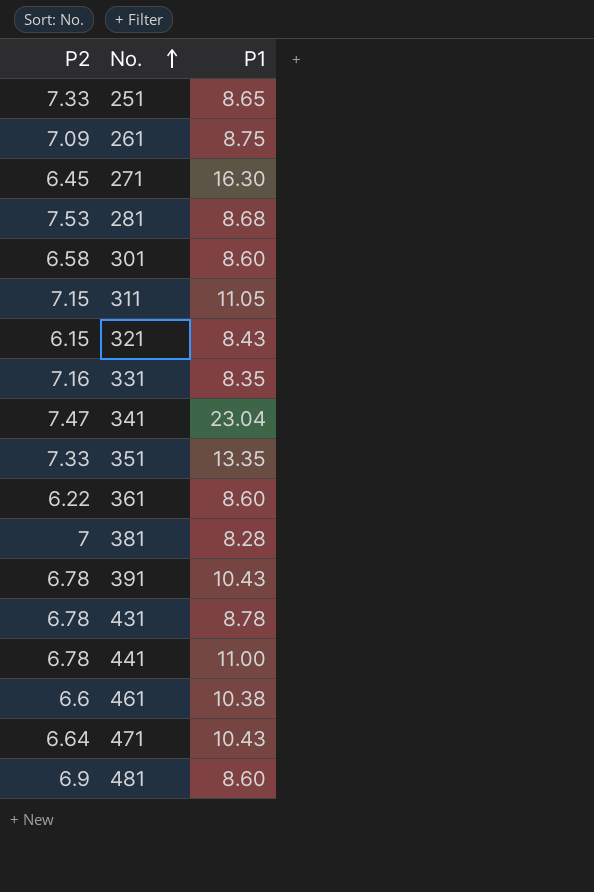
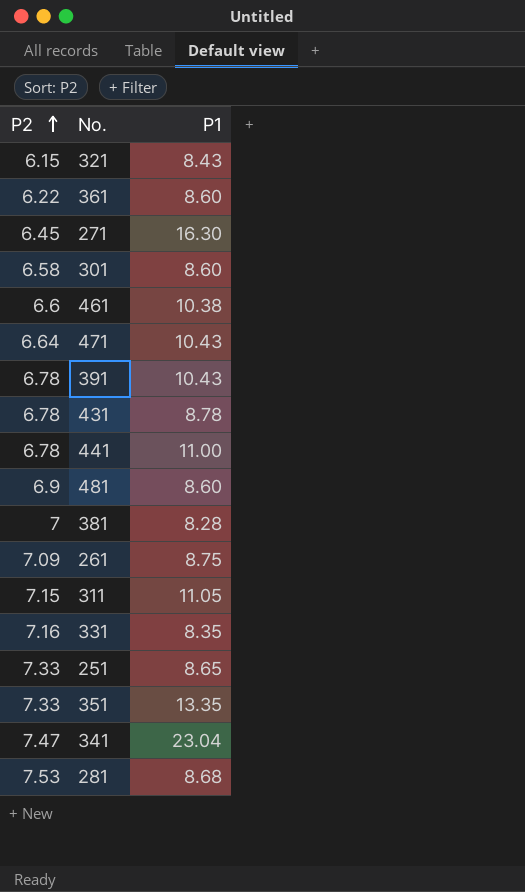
row order: No. ascending -> P2 ascending

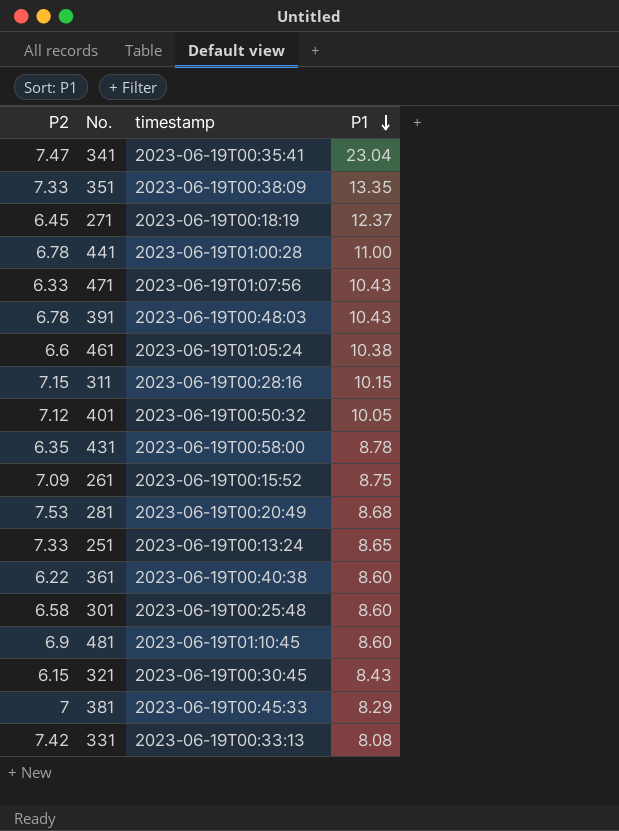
row order: P2 ascending -> P1 descending
column timestamp | position: none -> 3
271 | P1: 16.30 -> 12.37
471 | P2: 6.64 -> 6.33
311 | P1: 11.05 -> 10.15
row 401: none -> 7.12 | 2023-06-19T00:50:32 | 10.05
431 | P2: 6.78 -> 6.35
381 | P1: 8.28 -> 8.29
331 | P2: 7.16 -> 7.42
331 | P1: 8.35 -> 8.08

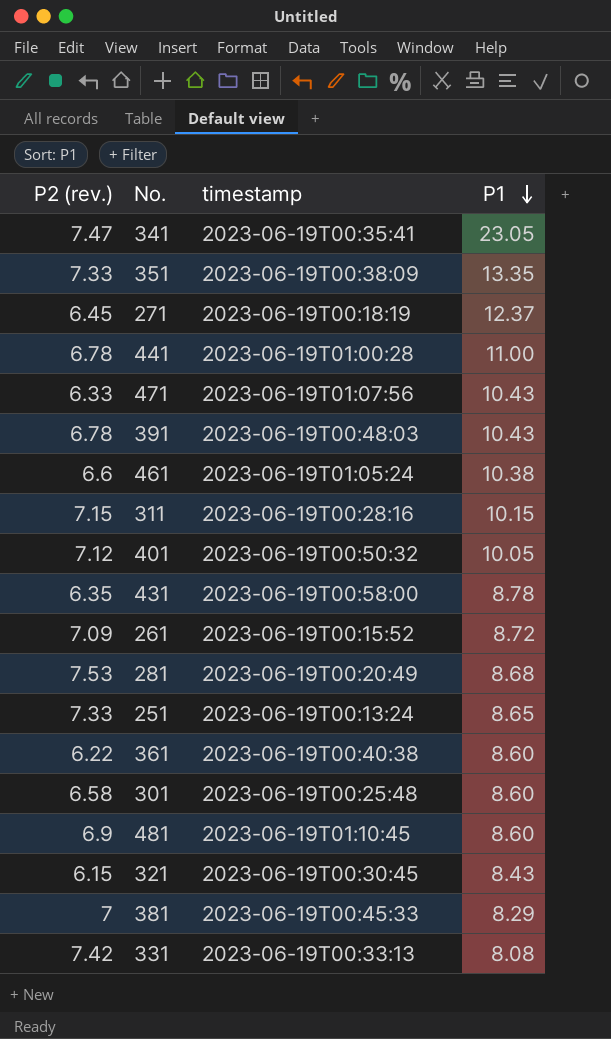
column name: P2 -> P2 (rev.)
341 | P1: 23.04 -> 23.05
261 | P1: 8.75 -> 8.72

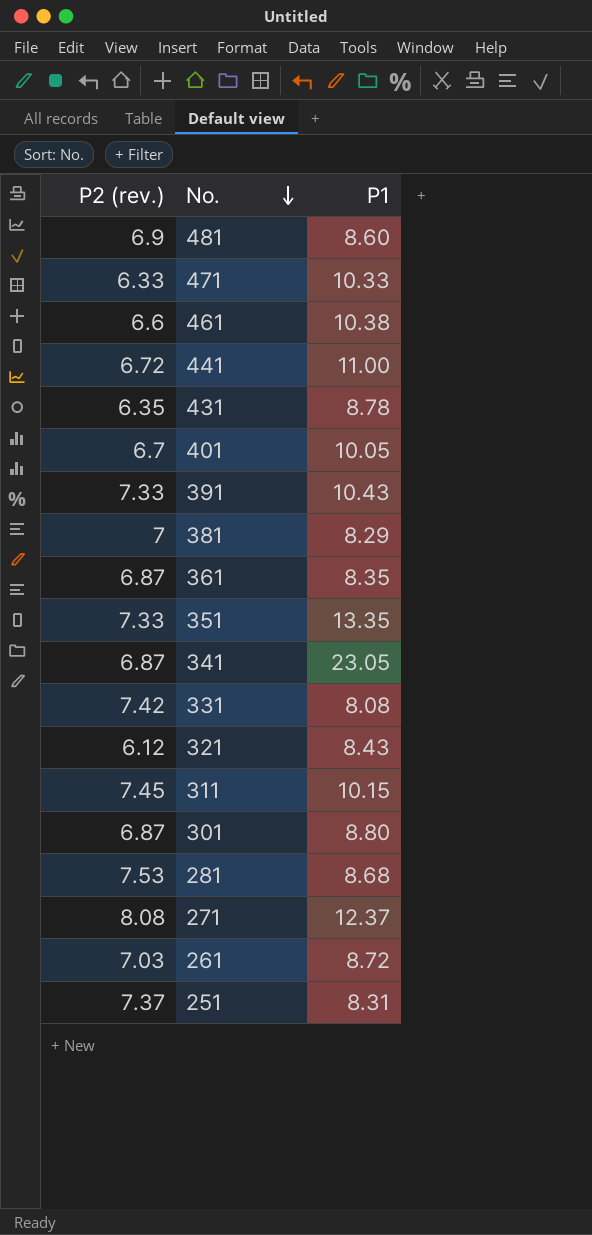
row order: P1 descending -> No. descending
column timestamp | position: 3 -> none
471 | P1: 10.43 -> 10.33
441 | P2 (rev.): 6.78 -> 6.72
401 | P2 (rev.): 7.12 -> 6.7
391 | P2 (rev.): 6.78 -> 7.33
361 | P2 (rev.): 6.22 -> 6.87
361 | P1: 8.60 -> 8.35
341 | P2 (rev.): 7.47 -> 6.87
321 | P2 (rev.): 6.15 -> 6.12
311 | P2 (rev.): 7.15 -> 7.45
301 | P2 (rev.): 6.58 -> 6.87
301 | P1: 8.60 -> 8.80
271 | P2 (rev.): 6.45 -> 8.08
261 | P2 (rev.): 7.09 -> 7.03
251 | P2 (rev.): 7.33 -> 7.37
251 | P1: 8.65 -> 8.31

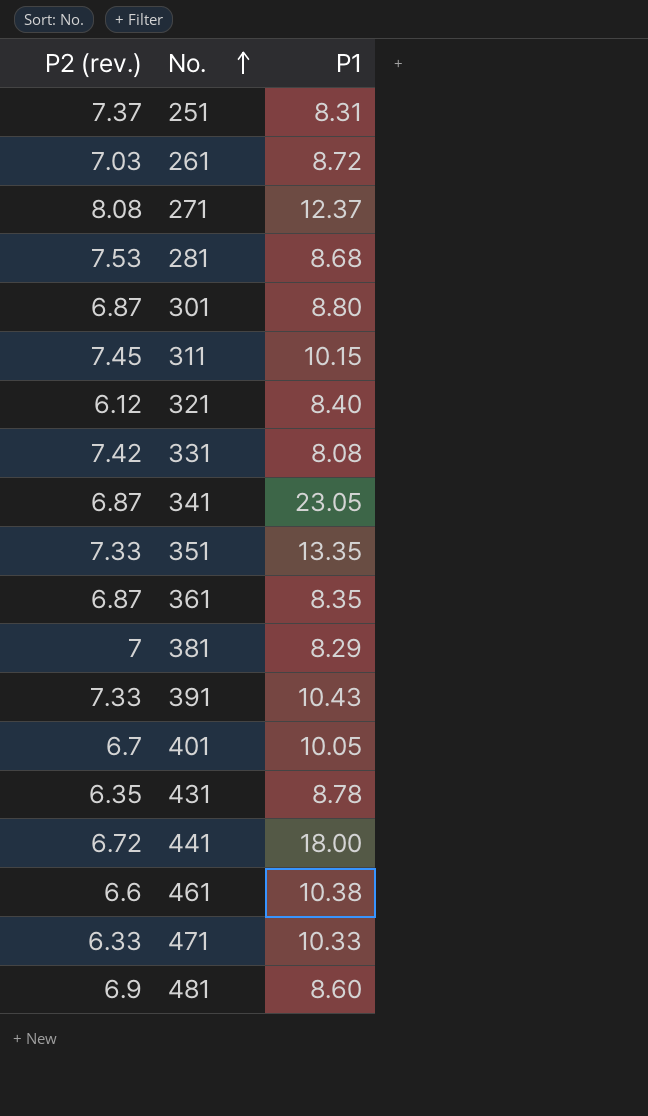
row order: No. descending -> No. ascending
321 | P1: 8.43 -> 8.40
441 | P1: 11.00 -> 18.00

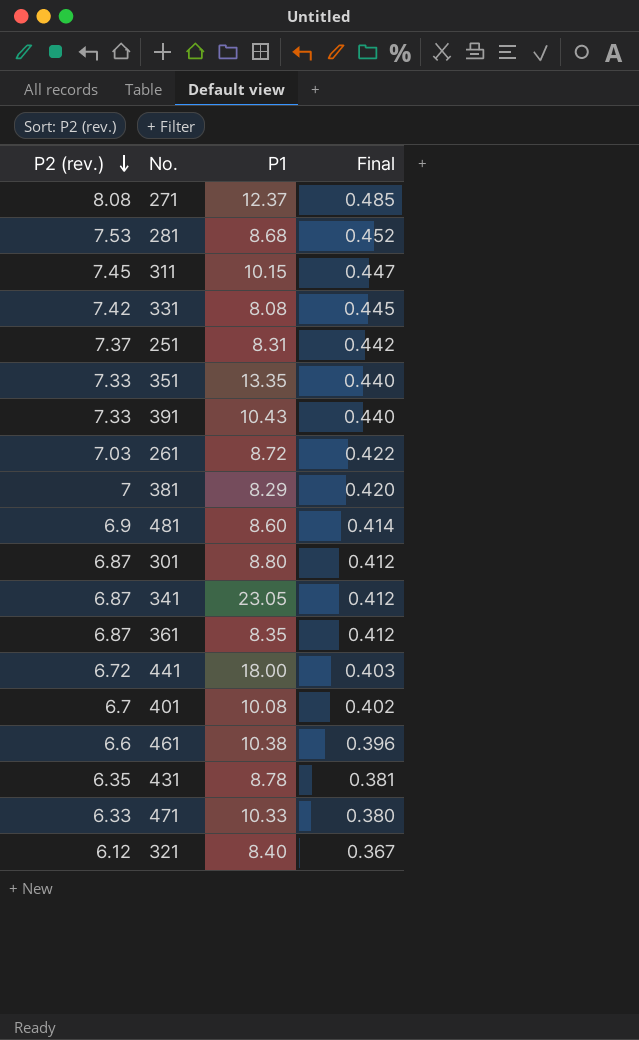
row order: No. ascending -> P2 (rev.) descending
column Final | formula: none -> [P2 (rev.)] * 0.06
401 | P1: 10.05 -> 10.08

